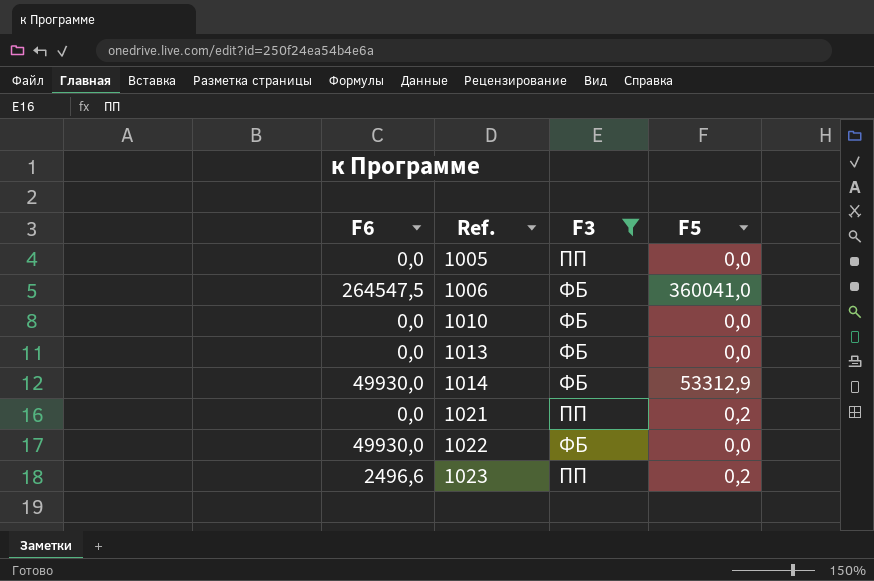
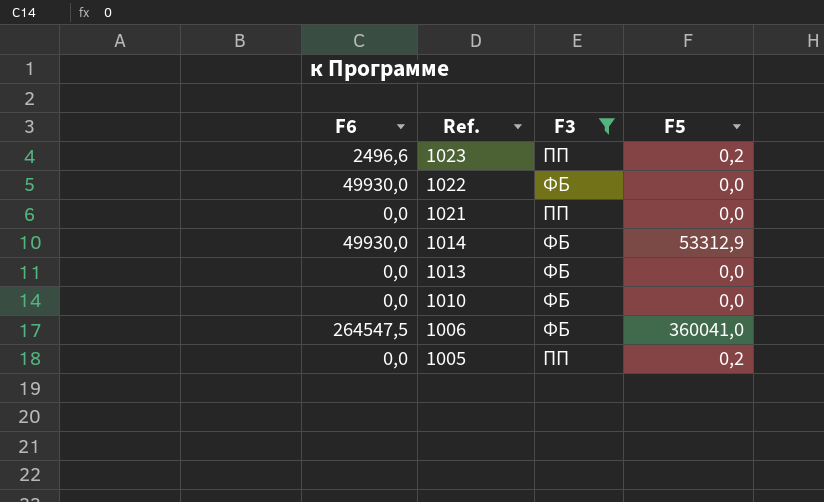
row order: Ref. ascending -> Ref. descending
1021 | F5: 0,2 -> 0,0
1005 | F5: 0,0 -> 0,2

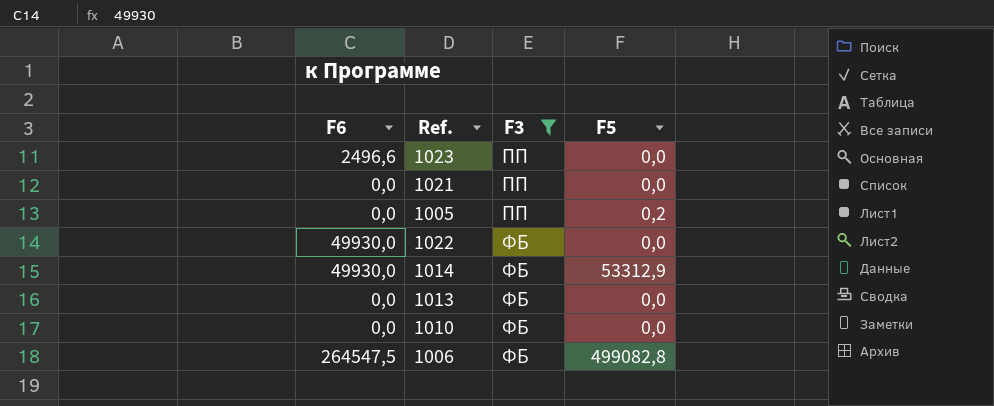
row order: Ref. descending -> F3 ascending
1023 | F5: 0,2 -> 0,0
1006 | F5: 360041,0 -> 499082,8

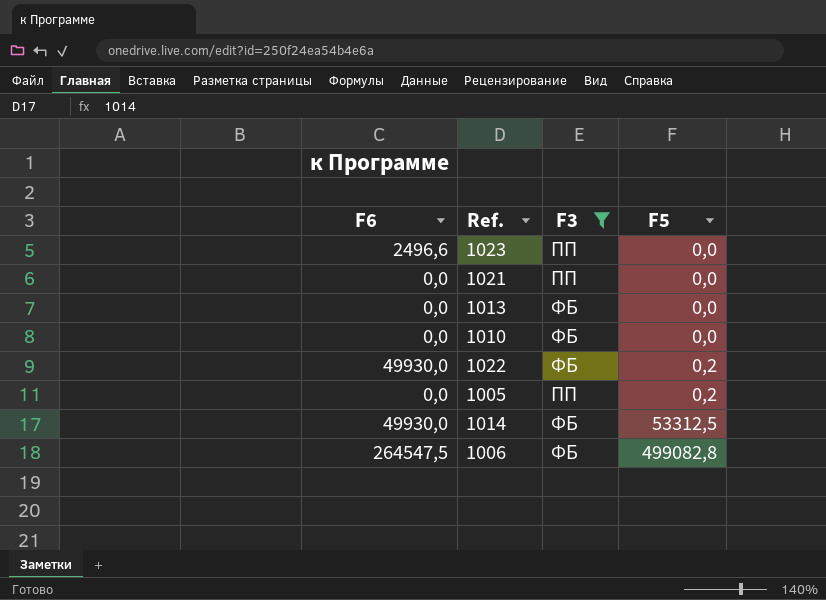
row order: F3 ascending -> F5 ascending
1022 | F5: 0,0 -> 0,2
1014 | F5: 53312,9 -> 53312,5

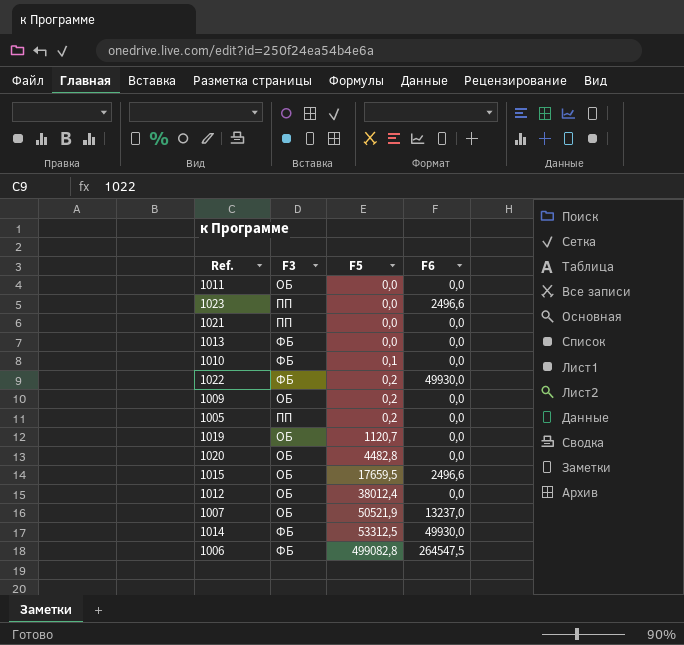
filter: F3 != ОБ -> none
column F6 | position: 1 -> 4
1010 | F5: 0,0 -> 0,1

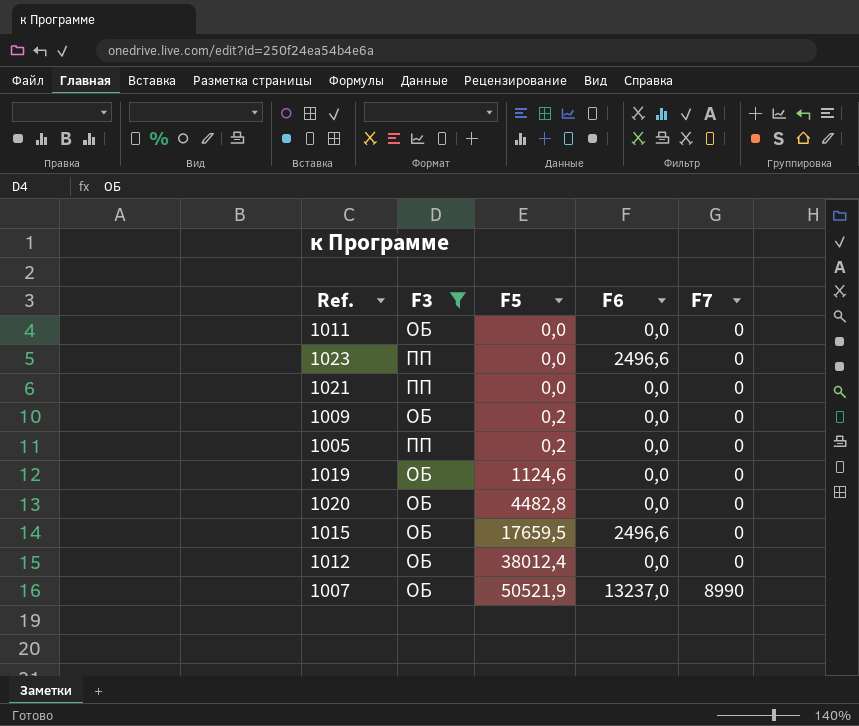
filter: none -> F3 != ФБ
column F7 | position: none -> 5
1019 | F5: 1120,7 -> 1124,6

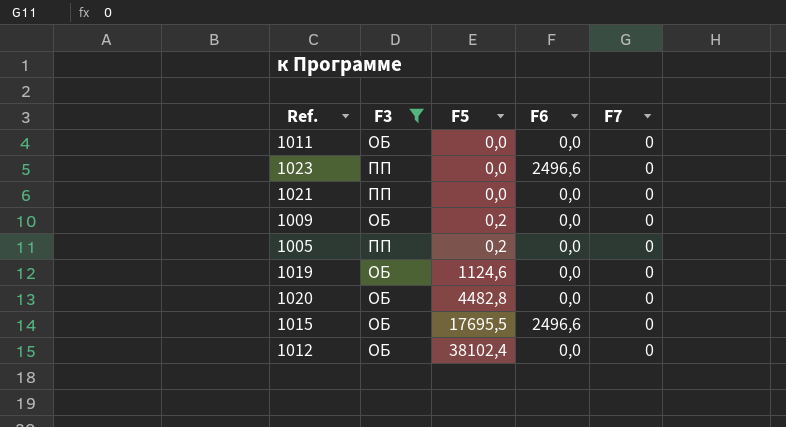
row 1007: ОБ | 50521,9 | 13237,0 | 8990 -> none
1015 | F5: 17659,5 -> 17695,5
1012 | F5: 38012,4 -> 38102,4

